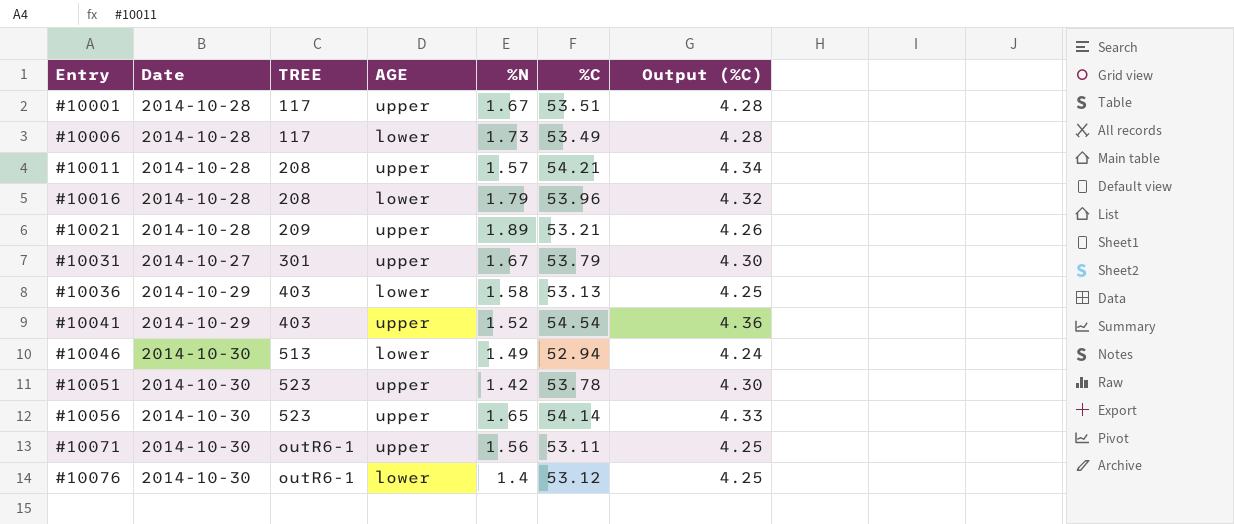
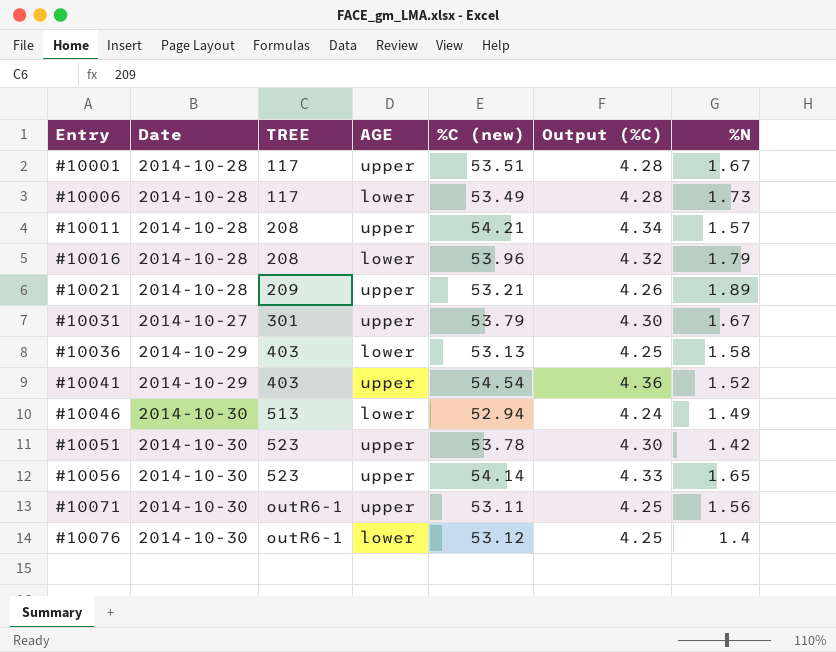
column name: %C -> %C (new)
column %N | position: 5 -> 7

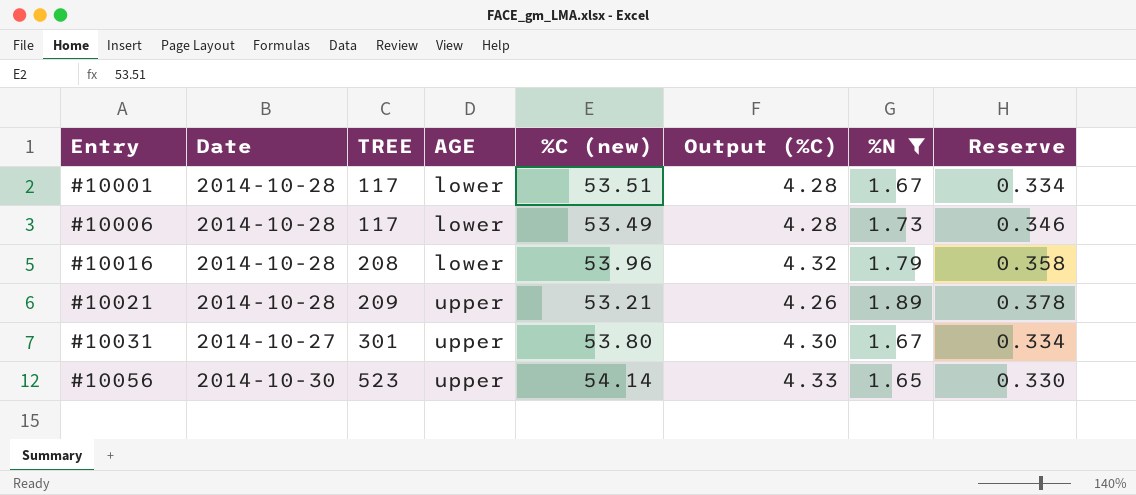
filter: none -> %N >= 1.65
column Reserve | formula: none -> [%N] * 0.2
#10001 | AGE: upper -> lower
#10031 | %C (new): 53.79 -> 53.80

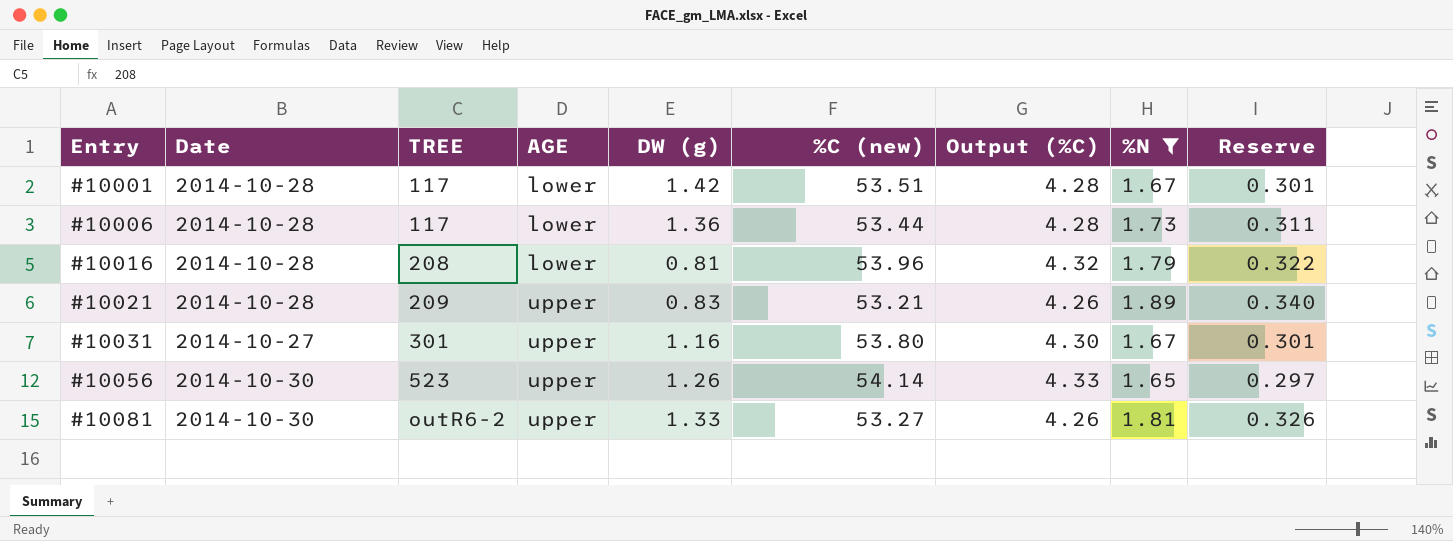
column DW (g) | position: none -> 5
column Reserve | formula: [%N] * 0.2 -> [%N] * 0.18
#10006 | %C (new): 53.49 -> 53.44
row #10081: none -> 2014-10-30 | outR6-2 | upper | 1.33 | 53.27 | 4.26 | 1.81 | 0.326

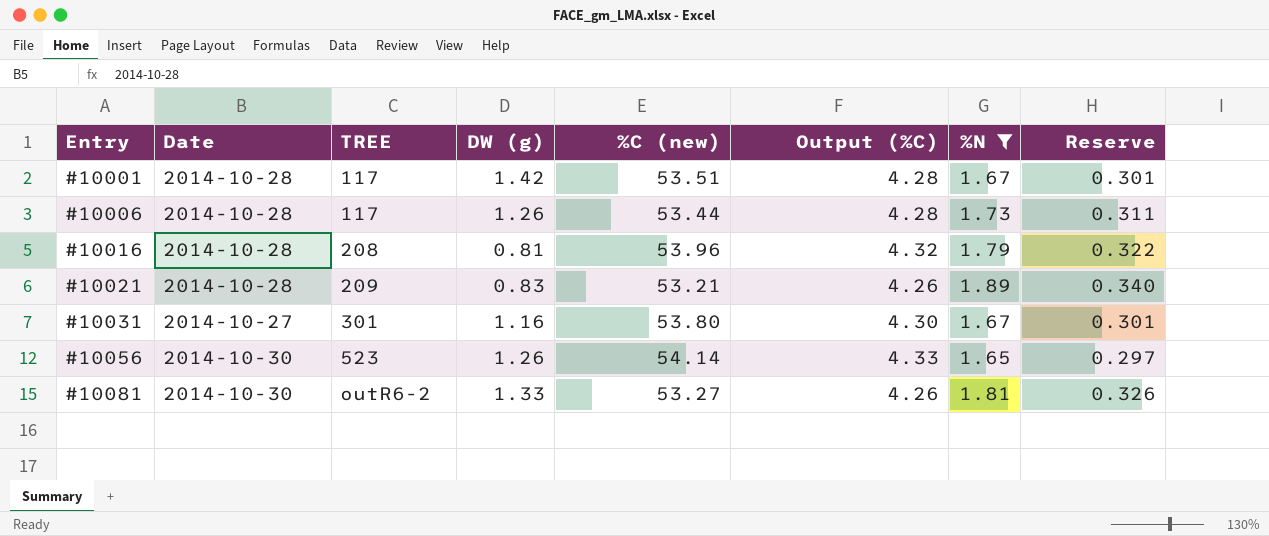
column AGE | position: 4 -> none
#10006 | DW (g): 1.36 -> 1.26

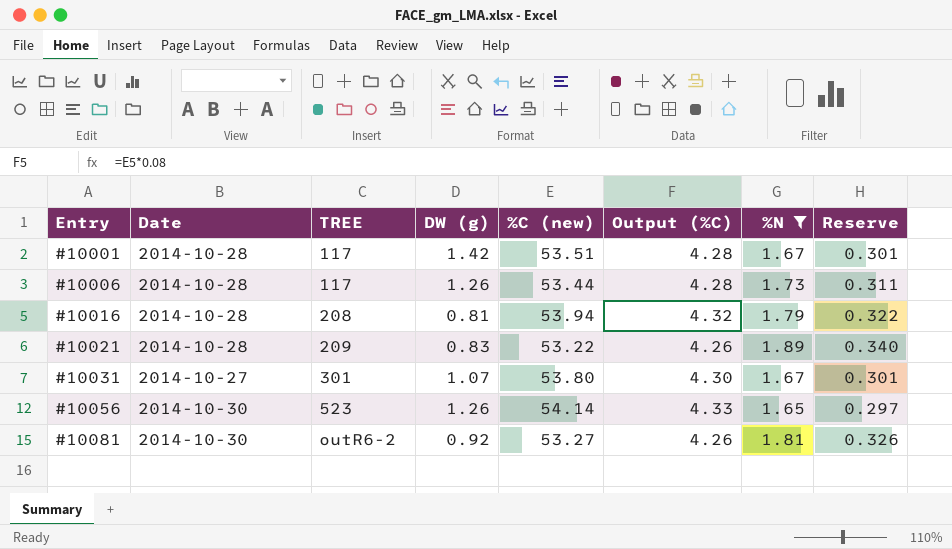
#10016 | %C (new): 53.96 -> 53.94
#10021 | %C (new): 53.21 -> 53.22
#10031 | DW (g): 1.16 -> 1.07
#10081 | DW (g): 1.33 -> 0.92

